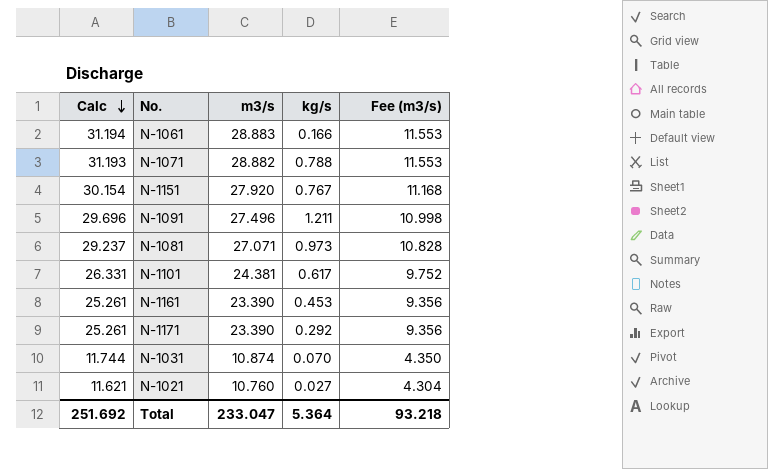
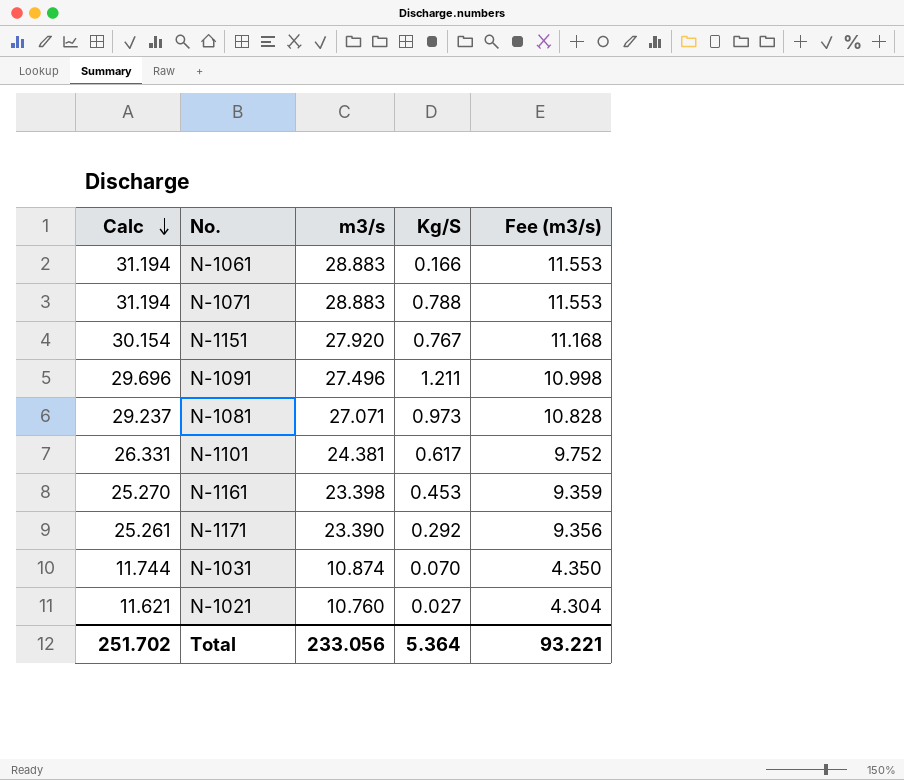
column name: kg/s -> Kg/S
N-1071 | Calc: 31.193 -> 31.194
N-1071 | m3/s: 28.882 -> 28.883
N-1161 | Calc: 25.261 -> 25.270
N-1161 | m3/s: 23.390 -> 23.398
N-1161 | Fee (m3/s): 9.356 -> 9.359
Total | Calc: 251.692 -> 251.702
Total | m3/s: 233.047 -> 233.056
Total | Fee (m3/s): 93.218 -> 93.221

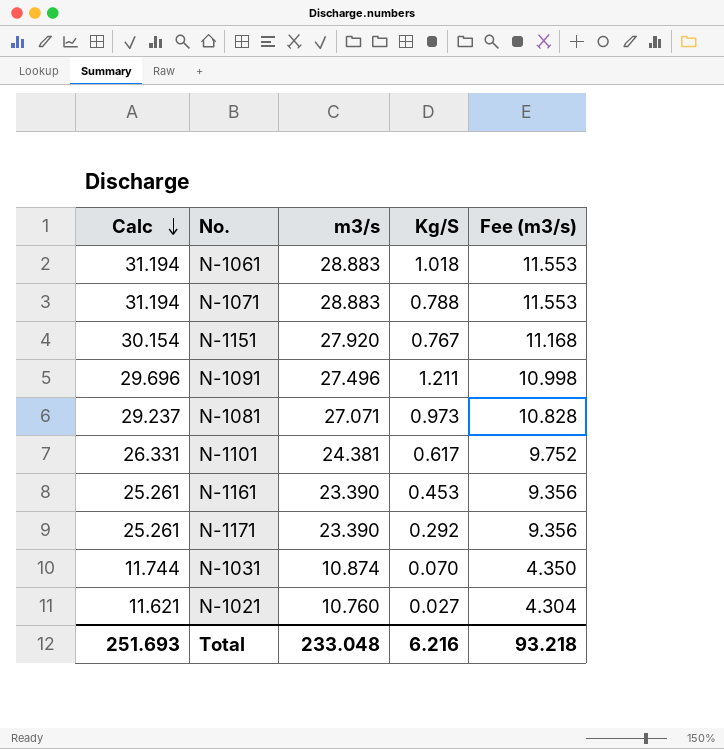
N-1061 | Kg/S: 0.166 -> 1.018
N-1161 | Calc: 25.270 -> 25.261
N-1161 | m3/s: 23.398 -> 23.390
N-1161 | Fee (m3/s): 9.359 -> 9.356
Total | Calc: 251.702 -> 251.693
Total | m3/s: 233.056 -> 233.048
Total | Kg/S: 5.364 -> 6.216
Total | Fee (m3/s): 93.221 -> 93.218

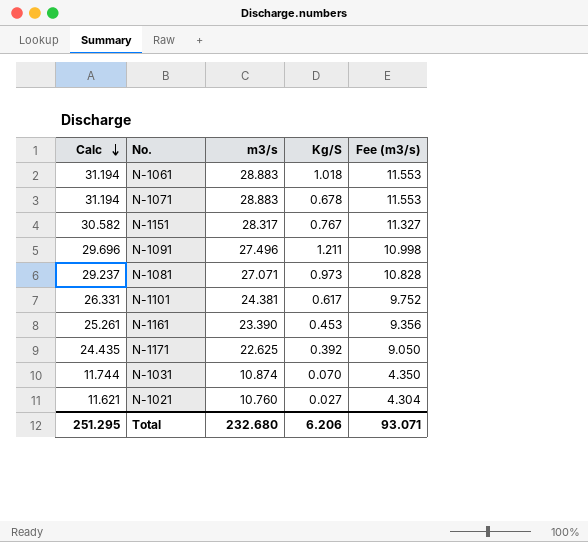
N-1071 | Kg/S: 0.788 -> 0.678
N-1151 | Calc: 30.154 -> 30.582
N-1151 | m3/s: 27.920 -> 28.317
N-1151 | Fee (m3/s): 11.168 -> 11.327
N-1171 | Calc: 25.261 -> 24.435
N-1171 | m3/s: 23.390 -> 22.625
N-1171 | Kg/S: 0.292 -> 0.392
N-1171 | Fee (m3/s): 9.356 -> 9.050
Total | Calc: 251.693 -> 251.295
Total | m3/s: 233.048 -> 232.680
Total | Kg/S: 6.216 -> 6.206
Total | Fee (m3/s): 93.218 -> 93.071

